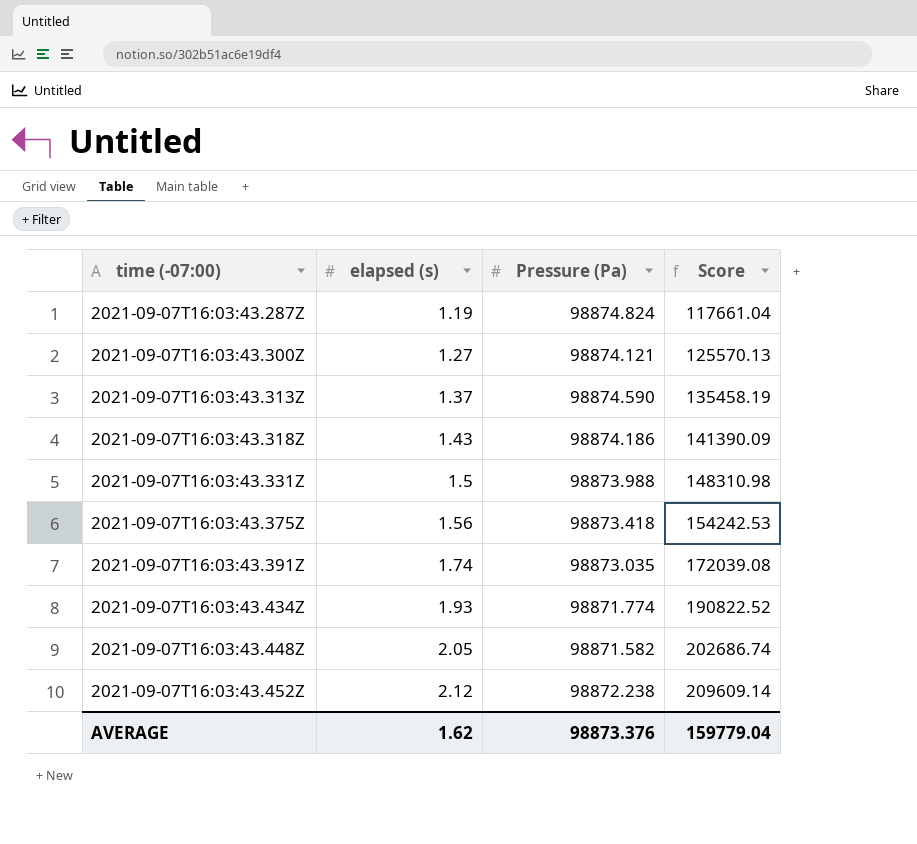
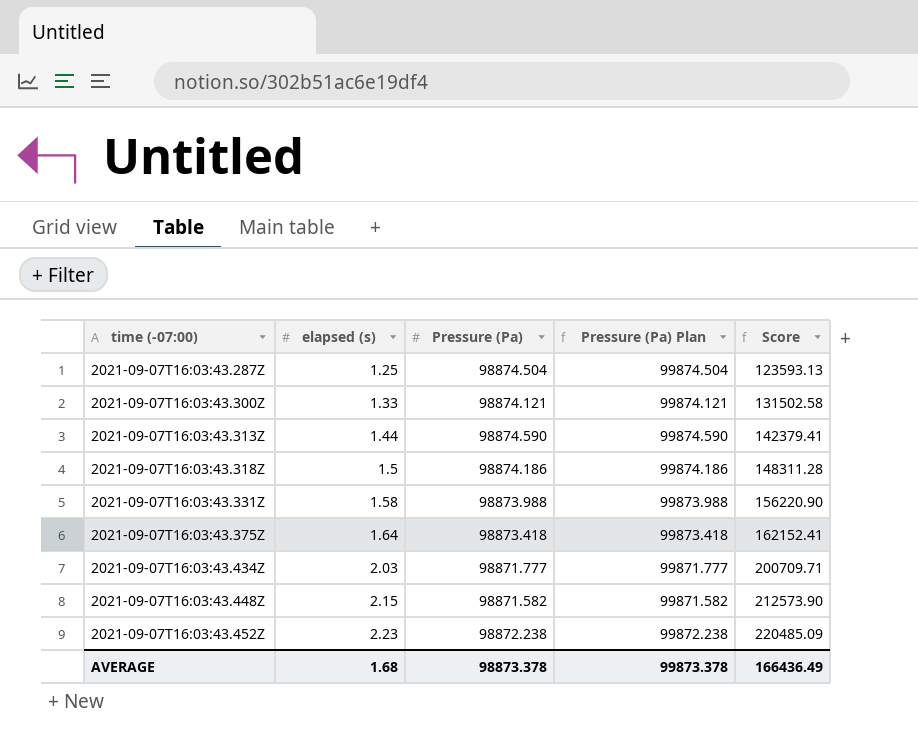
column Pressure (Pa) Plan | formula: none -> [Pressure (Pa)] + 1000
row 2021-09-07T16:03:43.391Z: 1.74 | 98873.035 | 172039.08 -> none
2021-09-07T16:03:43.287Z | elapsed (s): 1.19 -> 1.25
2021-09-07T16:03:43.287Z | Pressure (Pa): 98874.824 -> 98874.504
2021-09-07T16:03:43.287Z | Score: 117661.04 -> 123593.13
2021-09-07T16:03:43.300Z | elapsed (s): 1.27 -> 1.33
2021-09-07T16:03:43.300Z | Score: 125570.13 -> 131502.58
2021-09-07T16:03:43.313Z | elapsed (s): 1.37 -> 1.44
2021-09-07T16:03:43.313Z | Score: 135458.19 -> 142379.41
2021-09-07T16:03:43.318Z | elapsed (s): 1.43 -> 1.5
2021-09-07T16:03:43.318Z | Score: 141390.09 -> 148311.28
2021-09-07T16:03:43.331Z | elapsed (s): 1.5 -> 1.58
2021-09-07T16:03:43.331Z | Score: 148310.98 -> 156220.90
2021-09-07T16:03:43.375Z | elapsed (s): 1.56 -> 1.64
2021-09-07T16:03:43.375Z | Score: 154242.53 -> 162152.41
2021-09-07T16:03:43.434Z | elapsed (s): 1.93 -> 2.03
2021-09-07T16:03:43.434Z | Pressure (Pa): 98871.774 -> 98871.777
2021-09-07T16:03:43.434Z | Score: 190822.52 -> 200709.71
2021-09-07T16:03:43.448Z | elapsed (s): 2.05 -> 2.15
2021-09-07T16:03:43.448Z | Score: 202686.74 -> 212573.90
2021-09-07T16:03:43.452Z | elapsed (s): 2.12 -> 2.23
2021-09-07T16:03:43.452Z | Score: 209609.14 -> 220485.09
AVERAGE | elapsed (s): 1.62 -> 1.68
AVERAGE | Pressure (Pa): 98873.376 -> 98873.378
AVERAGE | Score: 159779.04 -> 166436.49

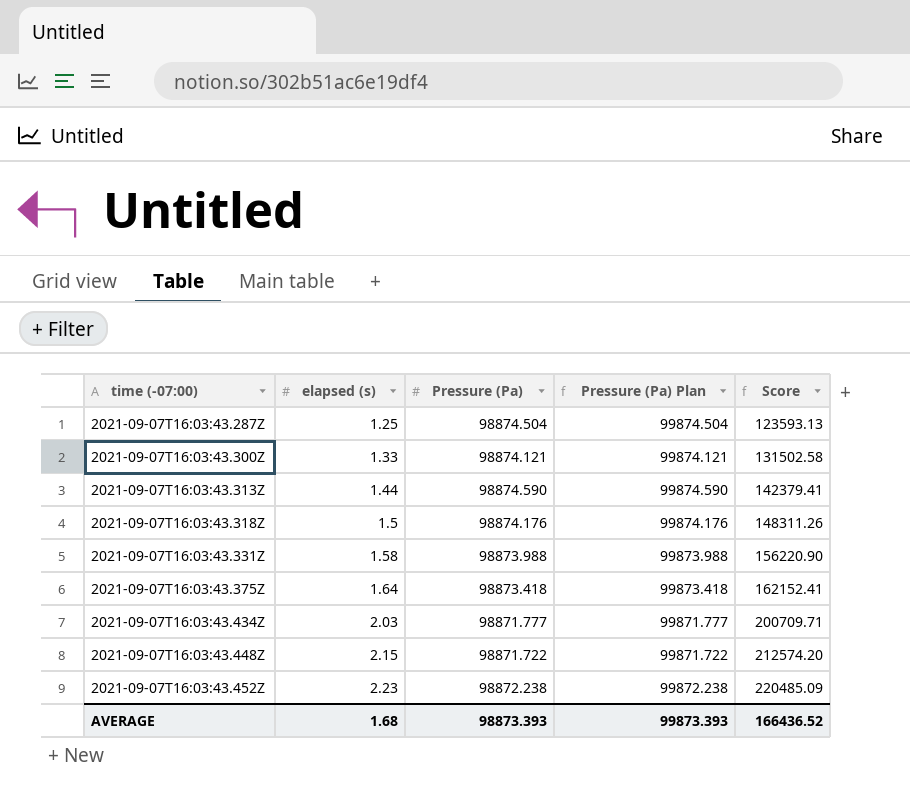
2021-09-07T16:03:43.318Z | Pressure (Pa): 98874.186 -> 98874.176
2021-09-07T16:03:43.318Z | Pressure (Pa) Plan: 99874.186 -> 99874.176
2021-09-07T16:03:43.318Z | Score: 148311.28 -> 148311.26
2021-09-07T16:03:43.448Z | Pressure (Pa): 98871.582 -> 98871.722
2021-09-07T16:03:43.448Z | Pressure (Pa) Plan: 99871.582 -> 99871.722
2021-09-07T16:03:43.448Z | Score: 212573.90 -> 212574.20
AVERAGE | Pressure (Pa): 98873.378 -> 98873.393
AVERAGE | Pressure (Pa) Plan: 99873.378 -> 99873.393
AVERAGE | Score: 166436.49 -> 166436.52

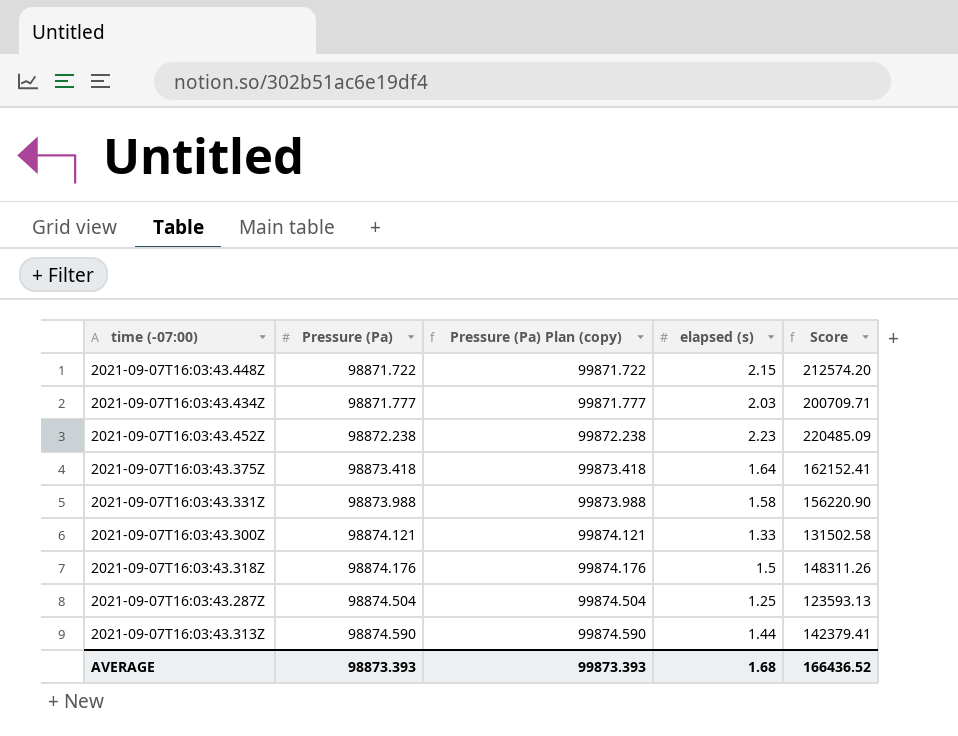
row order: time (-07:00) ascending -> Pressure (Pa) ascending
column name: Pressure (Pa) Plan -> Pressure (Pa) Plan (copy)
column elapsed (s) | position: 2 -> 4

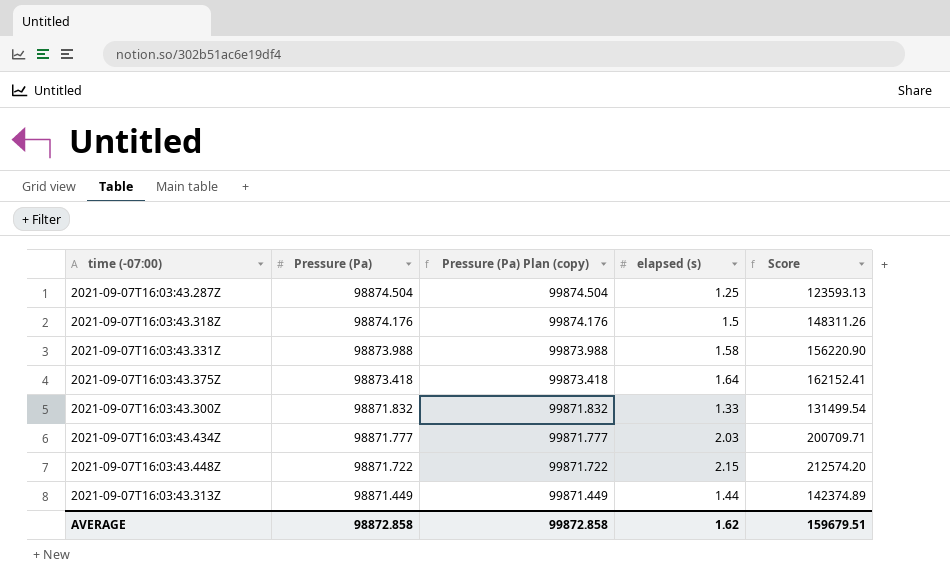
row order: Pressure (Pa) ascending -> Pressure (Pa) descending
row 2021-09-07T16:03:43.452Z: 98872.238 | 99872.238 | 2.23 | 220485.09 -> none
2021-09-07T16:03:43.300Z | Pressure (Pa): 98874.121 -> 98871.832
2021-09-07T16:03:43.300Z | Pressure (Pa) Plan (copy): 99874.121 -> 99871.832
2021-09-07T16:03:43.300Z | Score: 131502.58 -> 131499.54
2021-09-07T16:03:43.313Z | Pressure (Pa): 98874.590 -> 98871.449
2021-09-07T16:03:43.313Z | Pressure (Pa) Plan (copy): 99874.590 -> 99871.449
2021-09-07T16:03:43.313Z | Score: 142379.41 -> 142374.89
AVERAGE | Pressure (Pa): 98873.393 -> 98872.858
AVERAGE | Pressure (Pa) Plan (copy): 99873.393 -> 99872.858
AVERAGE | elapsed (s): 1.68 -> 1.62
AVERAGE | Score: 166436.52 -> 159679.51

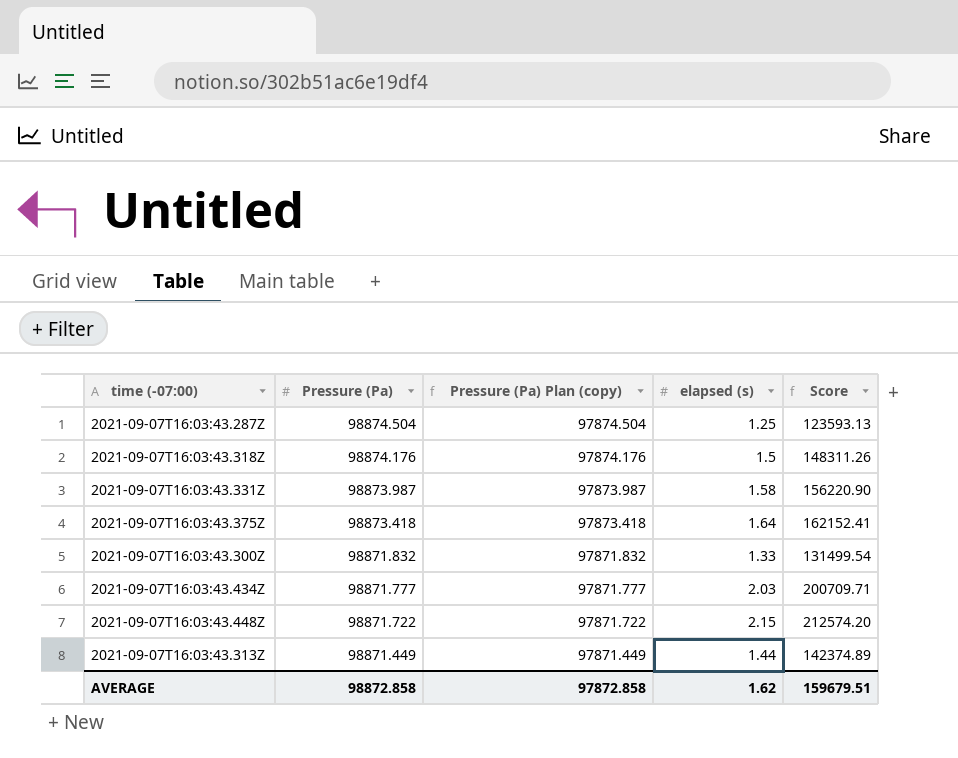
column Pressure (Pa) Plan (copy) | formula: [Pressure (Pa)] + 1000 -> [Pressure (Pa)] - 1000
2021-09-07T16:03:43.331Z | Pressure (Pa): 98873.988 -> 98873.987
AVERAGE | Pressure (Pa) Plan (copy): 99872.858 -> 97872.858

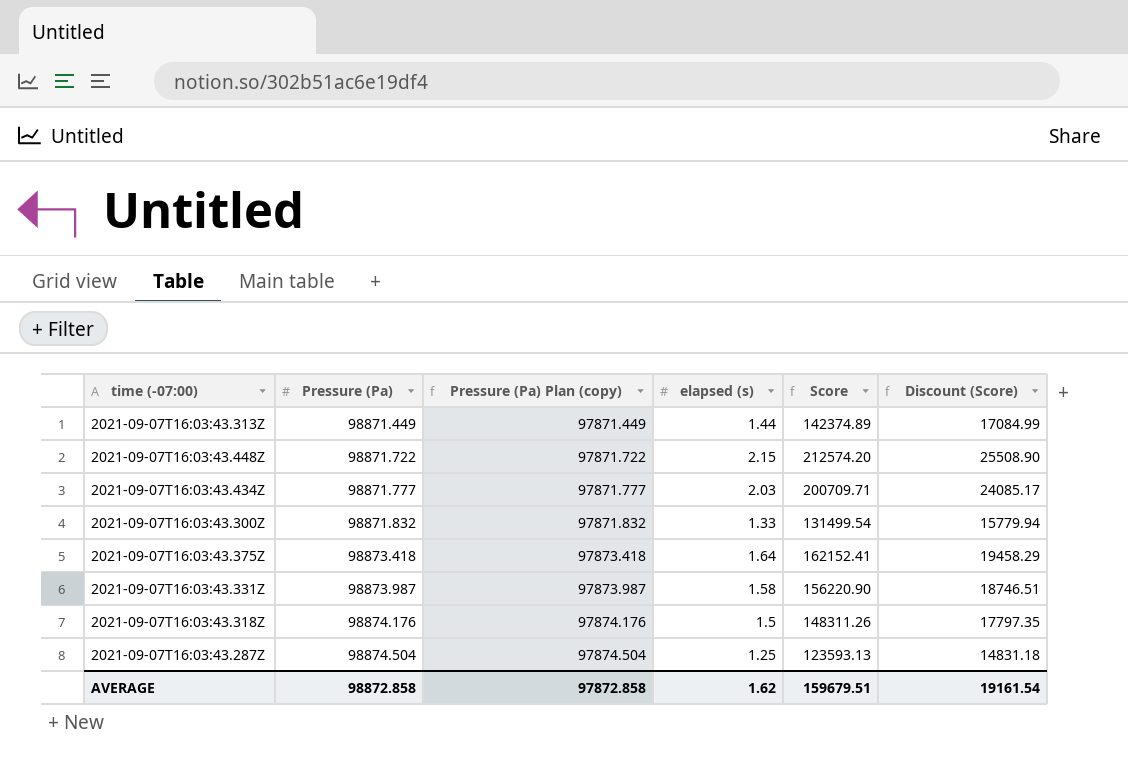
row order: Pressure (Pa) descending -> Pressure (Pa) ascending
column Discount (Score) | formula: none -> [Score] * 0.12

